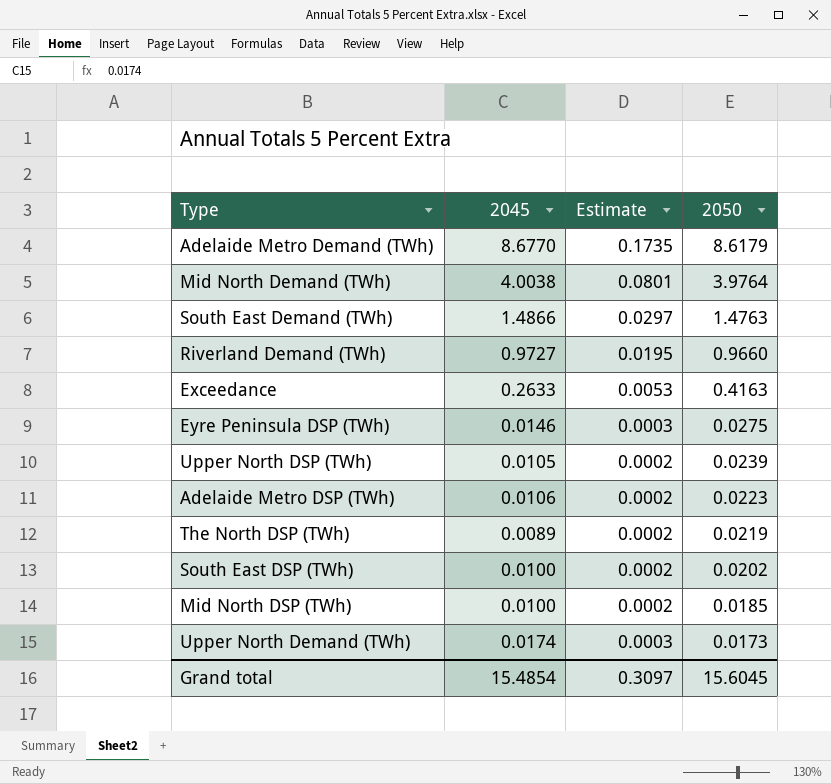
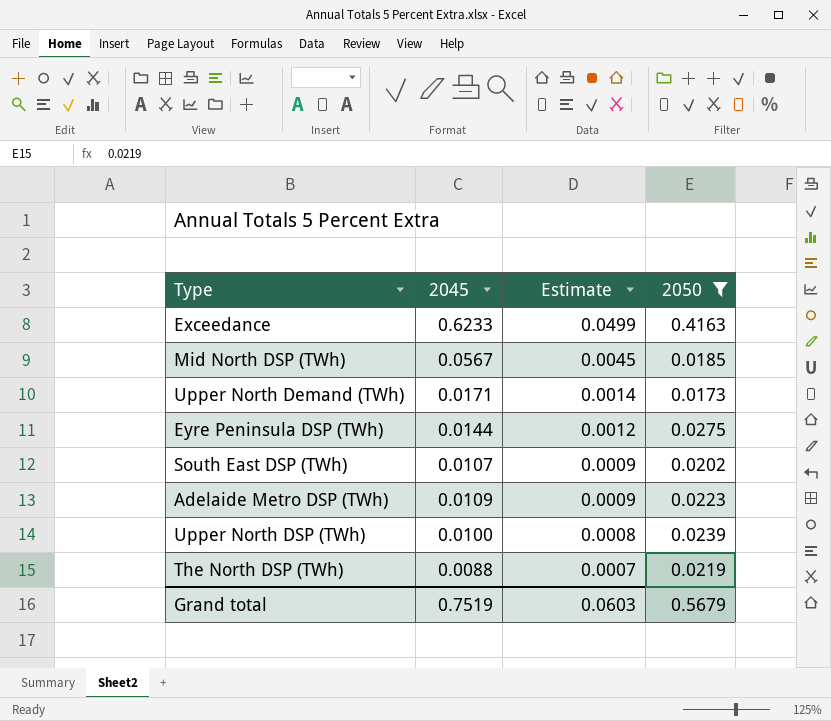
filter: none -> 2050 <= 0.4163
row order: 2050 descending -> Estimate descending
column Estimate | formula: [2045] * 0.02 -> [2045] * 0.08
Exceedance | 2045: 0.2633 -> 0.6233
Mid North DSP (TWh) | 2045: 0.0100 -> 0.0567
Upper North Demand (TWh) | 2045: 0.0174 -> 0.0171
Eyre Peninsula DSP (TWh) | 2045: 0.0146 -> 0.0144
South East DSP (TWh) | 2045: 0.0100 -> 0.0107
Adelaide Metro DSP (TWh) | 2045: 0.0106 -> 0.0109
Upper North DSP (TWh) | 2045: 0.0105 -> 0.0100
The North DSP (TWh) | 2045: 0.0089 -> 0.0088
Grand total | 2045: 15.4854 -> 0.7519
Grand total | Estimate: 0.3097 -> 0.0603
Grand total | 2050: 15.6045 -> 0.5679

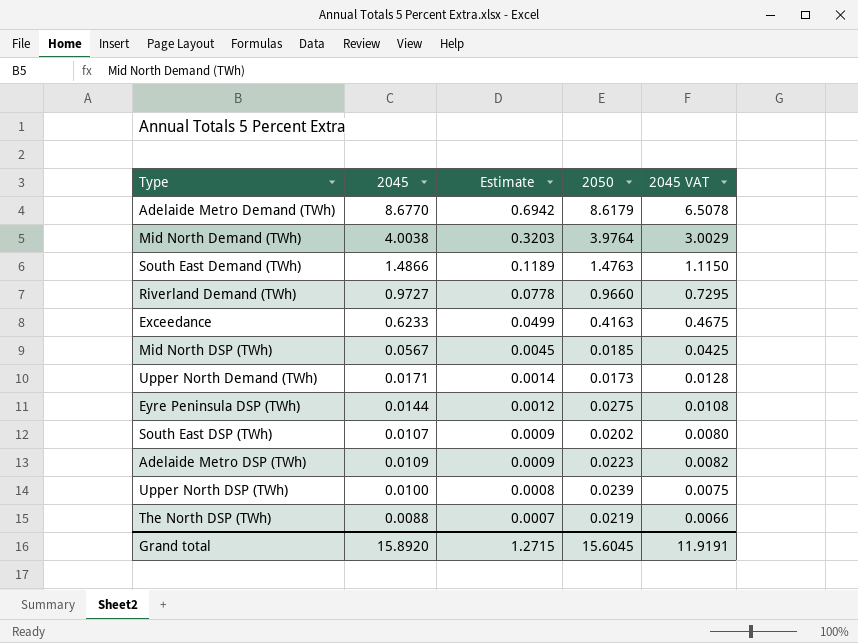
filter: 2050 <= 0.4163 -> none
column 2045 VAT | formula: none -> [2045] * 0.75
Grand total | 2045: 0.7519 -> 15.8920
Grand total | Estimate: 0.0603 -> 1.2715
Grand total | 2050: 0.5679 -> 15.6045

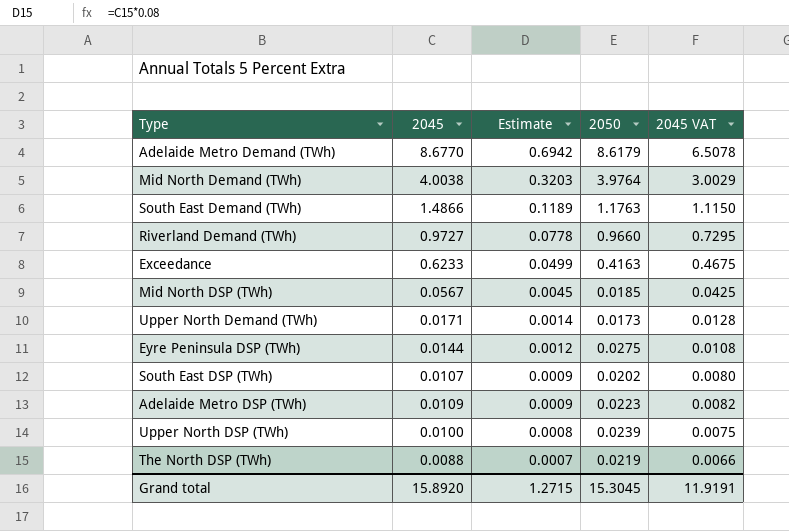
South East Demand (TWh) | 2050: 1.4763 -> 1.1763
Grand total | 2050: 15.6045 -> 15.3045

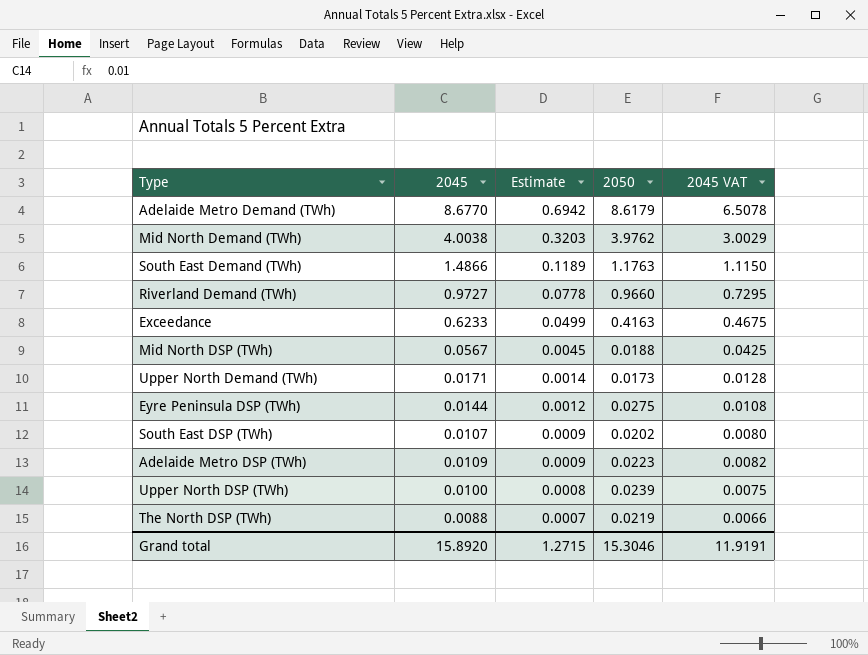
Mid North Demand (TWh) | 2050: 3.9764 -> 3.9762
Mid North DSP (TWh) | 2050: 0.0185 -> 0.0188
Grand total | 2050: 15.3045 -> 15.3046

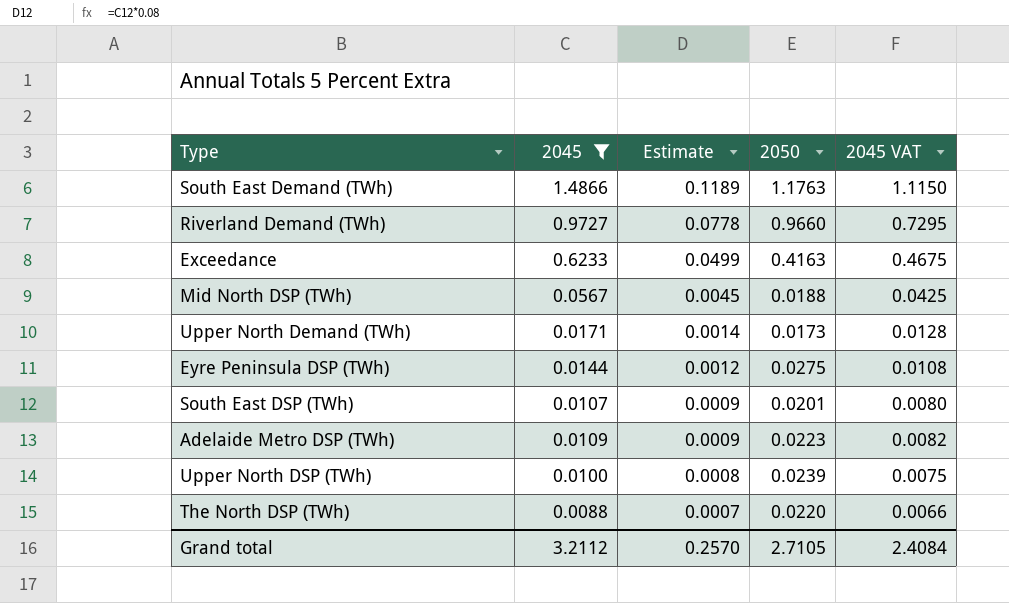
filter: none -> 2045 <= 1.4866
South East DSP (TWh) | 2050: 0.0202 -> 0.0201
The North DSP (TWh) | 2050: 0.0219 -> 0.0220
Grand total | 2045: 15.8920 -> 3.2112
Grand total | Estimate: 1.2715 -> 0.2570
Grand total | 2050: 15.3046 -> 2.7105
Grand total | 2045 VAT: 11.9191 -> 2.4084

